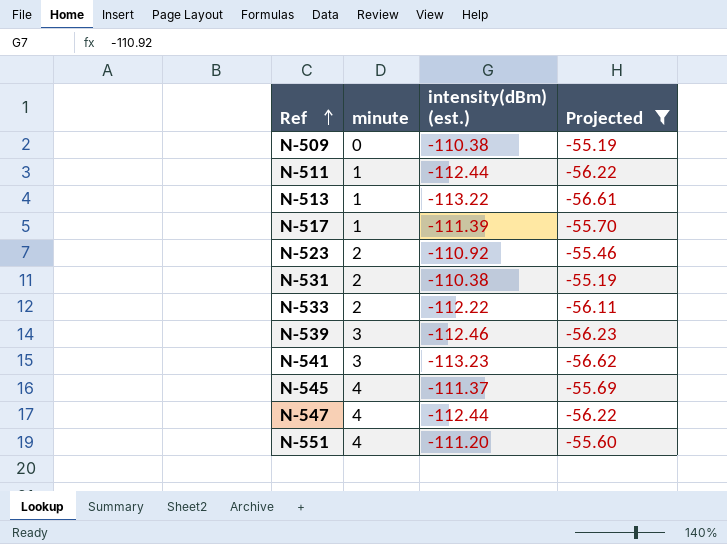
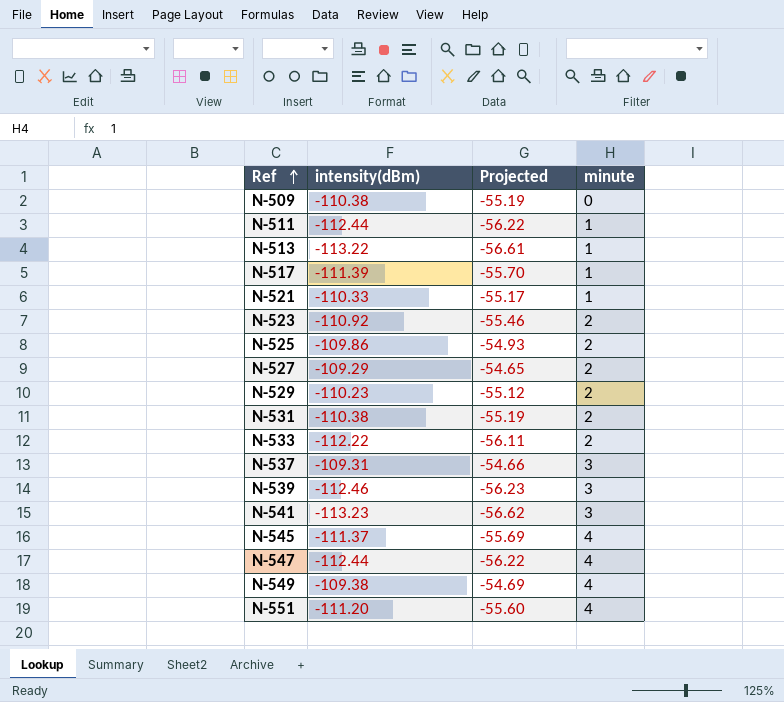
filter: Projected <= -55.19 -> none
column name: intensity(dBm) (est.) -> intensity(dBm)
column minute | position: 2 -> 4

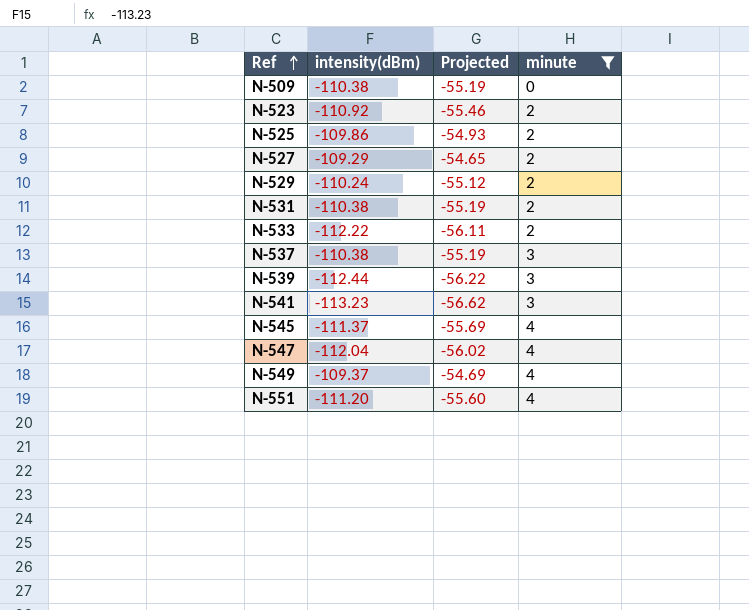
filter: none -> minute != 1
N-529 | intensity(dBm): -110.23 -> -110.24
N-537 | intensity(dBm): -109.31 -> -110.38
N-537 | Projected: -54.66 -> -55.19
N-539 | intensity(dBm): -112.46 -> -112.44
N-539 | Projected: -56.23 -> -56.22
N-547 | intensity(dBm): -112.44 -> -112.04
N-547 | Projected: -56.22 -> -56.02
N-549 | intensity(dBm): -109.38 -> -109.37

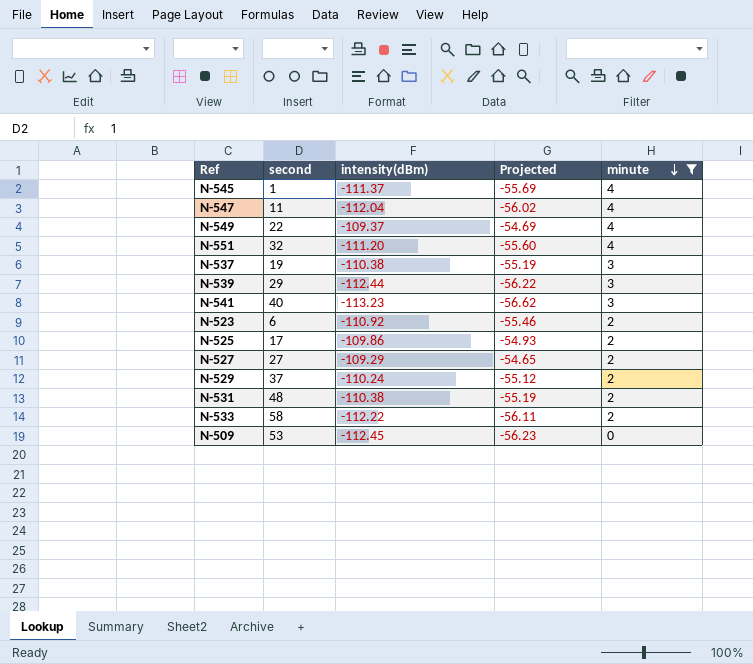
row order: Ref ascending -> minute descending
column second | position: none -> 2
N-509 | intensity(dBm): -110.38 -> -112.45
N-509 | Projected: -55.19 -> -56.23

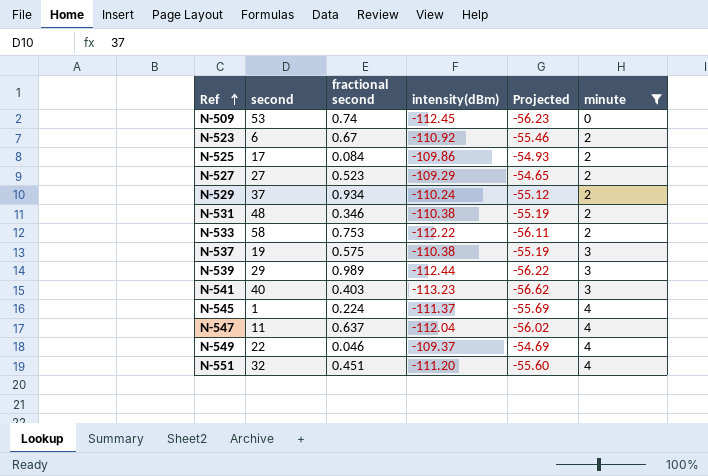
row order: minute descending -> Ref ascending
column fractional second | position: none -> 3

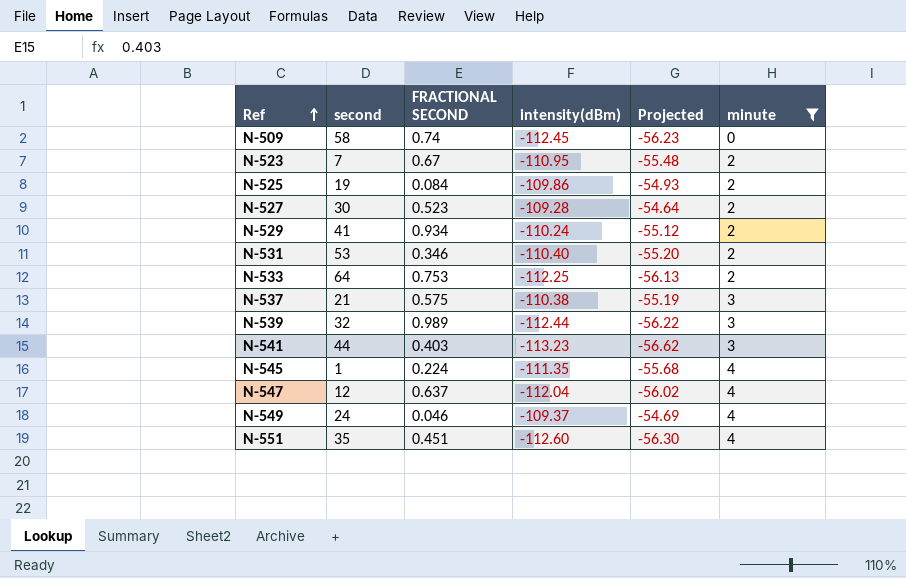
column name: fractional second -> FRACTIONAL SECOND
N-509 | second: 53 -> 58
N-523 | second: 6 -> 7
N-523 | intensity(dBm): -110.92 -> -110.95
N-523 | Projected: -55.46 -> -55.48
N-525 | second: 17 -> 19
N-527 | second: 27 -> 30
N-527 | intensity(dBm): -109.29 -> -109.28
N-527 | Projected: -54.65 -> -54.64
N-529 | second: 37 -> 41
N-531 | second: 48 -> 53
N-531 | intensity(dBm): -110.38 -> -110.40
N-531 | Projected: -55.19 -> -55.20
N-533 | second: 58 -> 64
N-533 | intensity(dBm): -112.22 -> -112.25
N-533 | Projected: -56.11 -> -56.13
N-537 | second: 19 -> 21
N-539 | second: 29 -> 32
N-541 | second: 40 -> 44
N-545 | intensity(dBm): -111.37 -> -111.35
N-545 | Projected: -55.69 -> -55.68
N-547 | second: 11 -> 12
N-549 | second: 22 -> 24
N-551 | second: 32 -> 35
N-551 | intensity(dBm): -111.20 -> -112.60
N-551 | Projected: -55.60 -> -56.30

